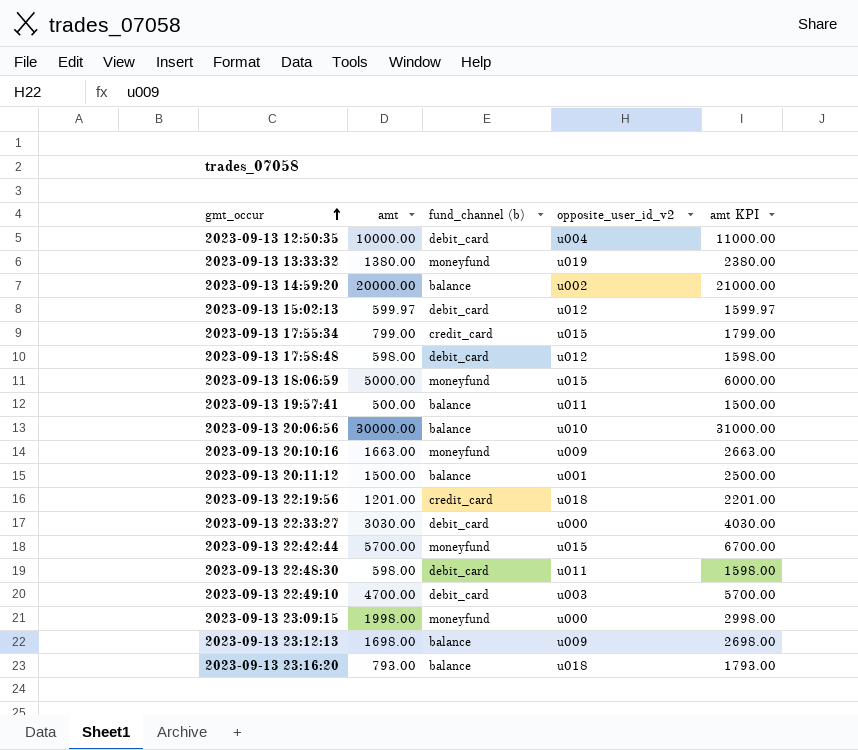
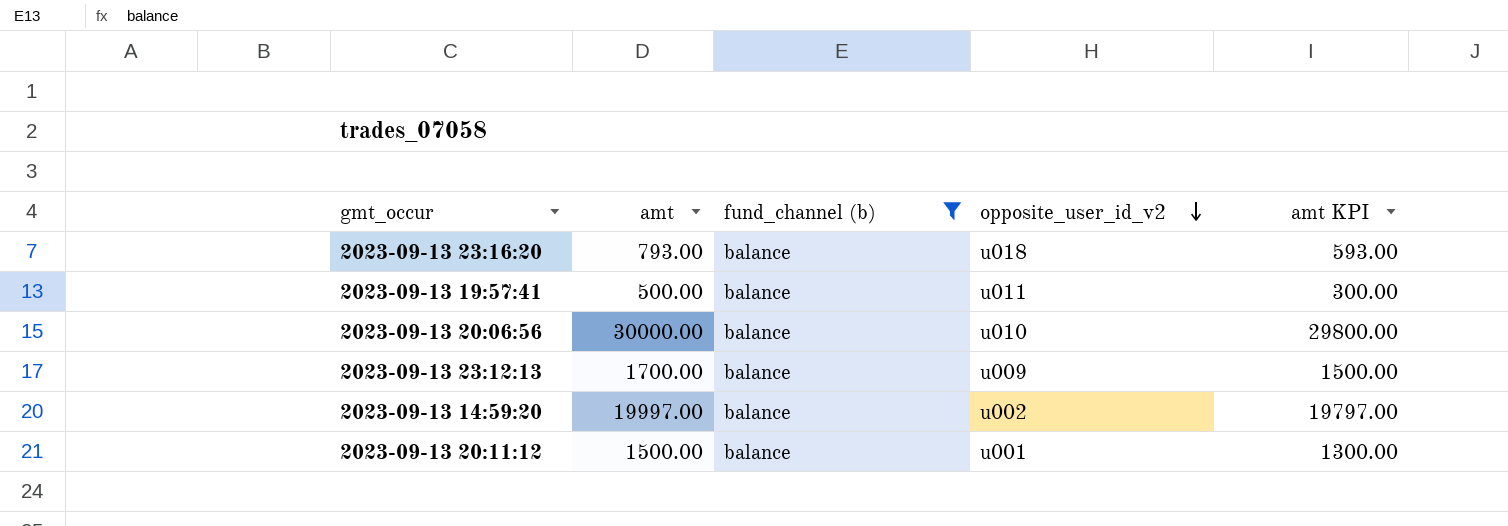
filter: none -> fund_channel (b) = balance
row order: gmt_occur ascending -> opposite_user_id_v2 descending
column amt KPI | formula: [amt] + 1000 -> [amt] - 200
2023-09-13 23:12:13 | amt: 1698.00 -> 1700.00
2023-09-13 14:59:20 | amt: 20000.00 -> 19997.00

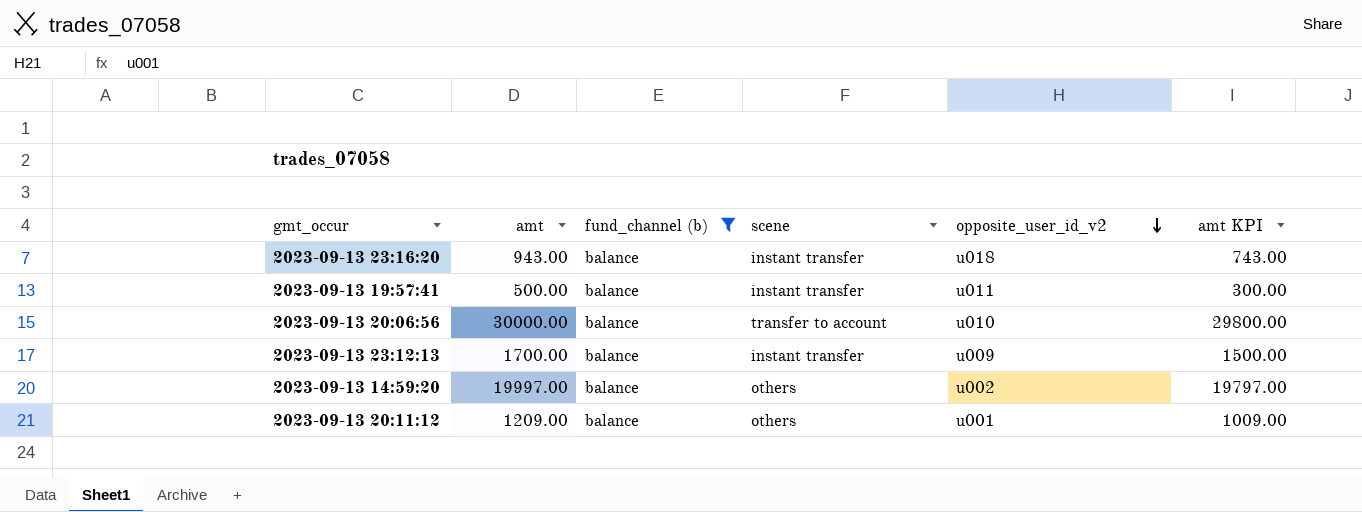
column scene | position: none -> 4
2023-09-13 23:16:20 | amt: 793.00 -> 943.00
2023-09-13 23:16:20 | amt KPI: 593.00 -> 743.00
2023-09-13 20:11:12 | amt: 1500.00 -> 1209.00
2023-09-13 20:11:12 | amt KPI: 1300.00 -> 1009.00

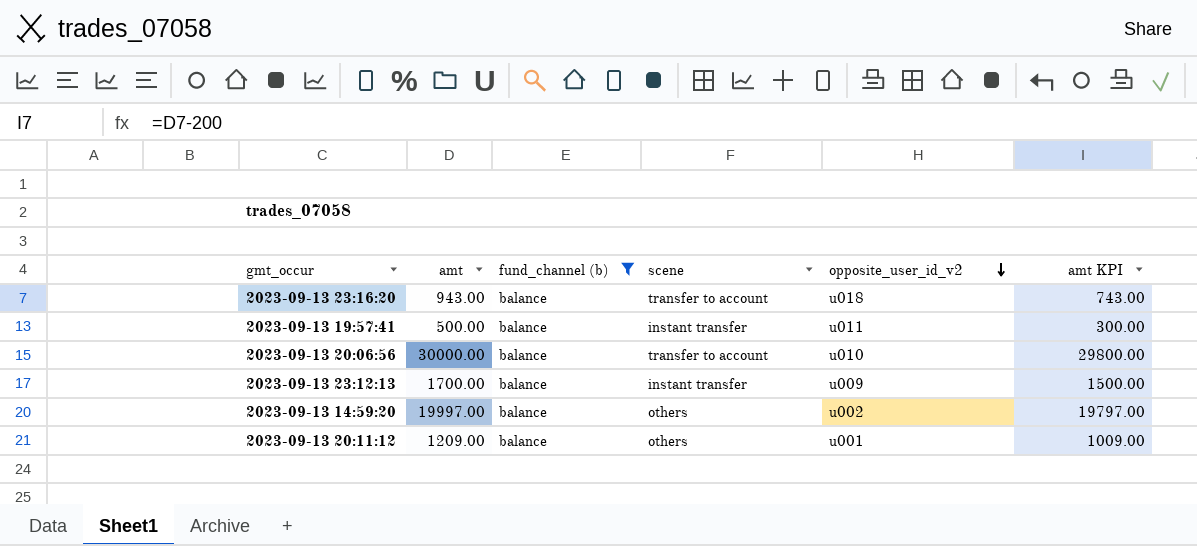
2023-09-13 23:16:20 | scene: instant transfer -> transfer to account

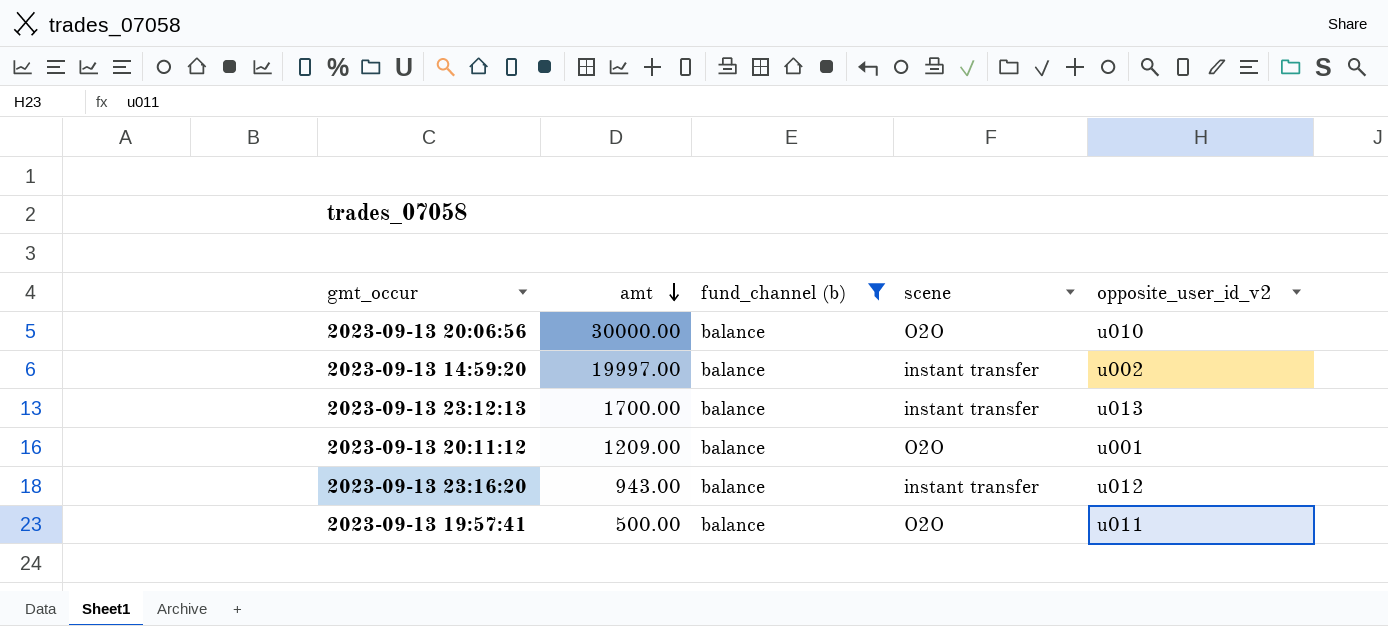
row order: opposite_user_id_v2 descending -> amt descending
column amt KPI | formula: [amt] - 200 -> none
2023-09-13 20:06:56 | scene: transfer to account -> O2O
2023-09-13 14:59:20 | scene: others -> instant transfer
2023-09-13 23:12:13 | opposite_user_id_v2: u009 -> u013
2023-09-13 20:11:12 | scene: others -> O2O
2023-09-13 23:16:20 | scene: transfer to account -> instant transfer
2023-09-13 23:16:20 | opposite_user_id_v2: u018 -> u012
2023-09-13 19:57:41 | scene: instant transfer -> O2O

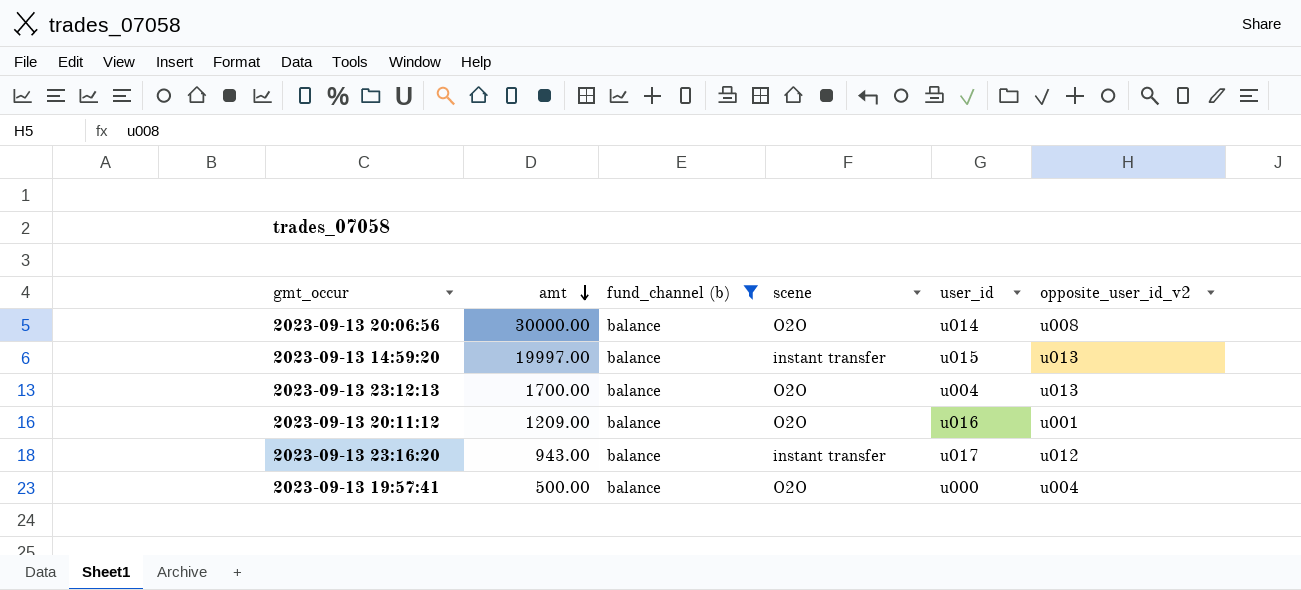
column user_id | position: none -> 5
2023-09-13 20:06:56 | opposite_user_id_v2: u010 -> u008
2023-09-13 14:59:20 | opposite_user_id_v2: u002 -> u013
2023-09-13 23:12:13 | scene: instant transfer -> O2O
2023-09-13 19:57:41 | opposite_user_id_v2: u011 -> u004

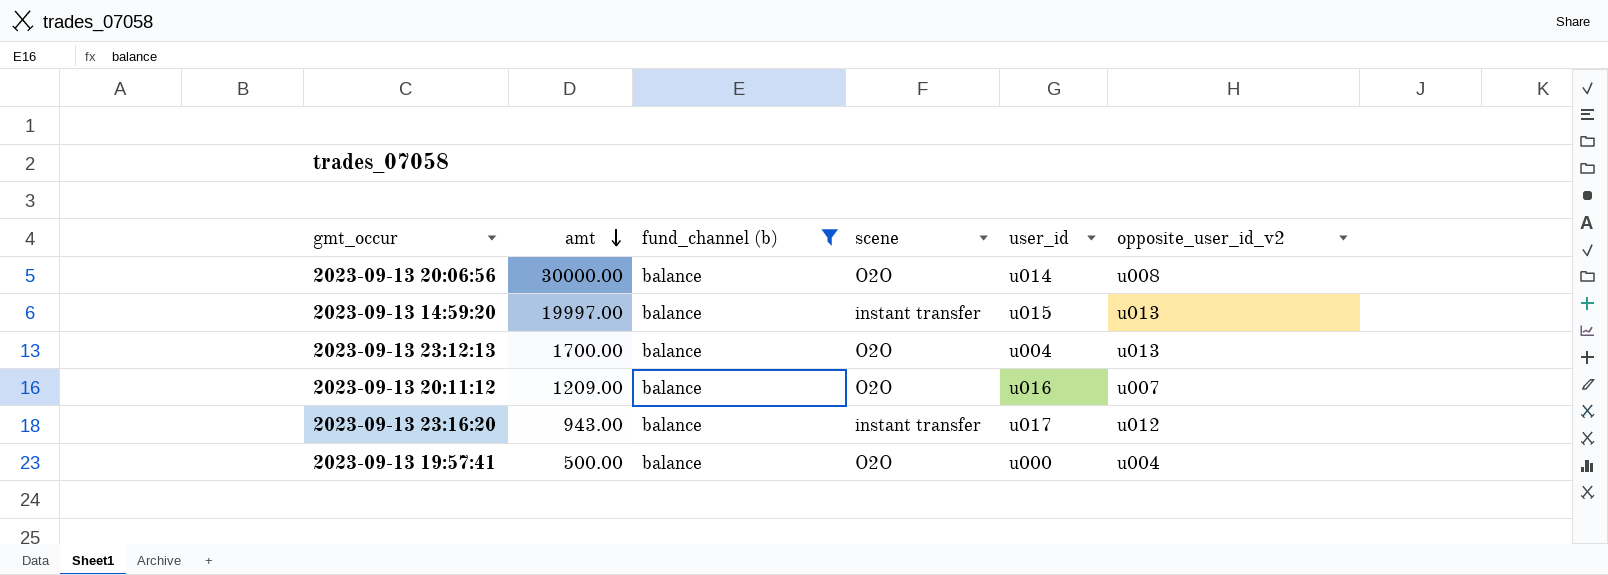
2023-09-13 20:11:12 | opposite_user_id_v2: u001 -> u007

